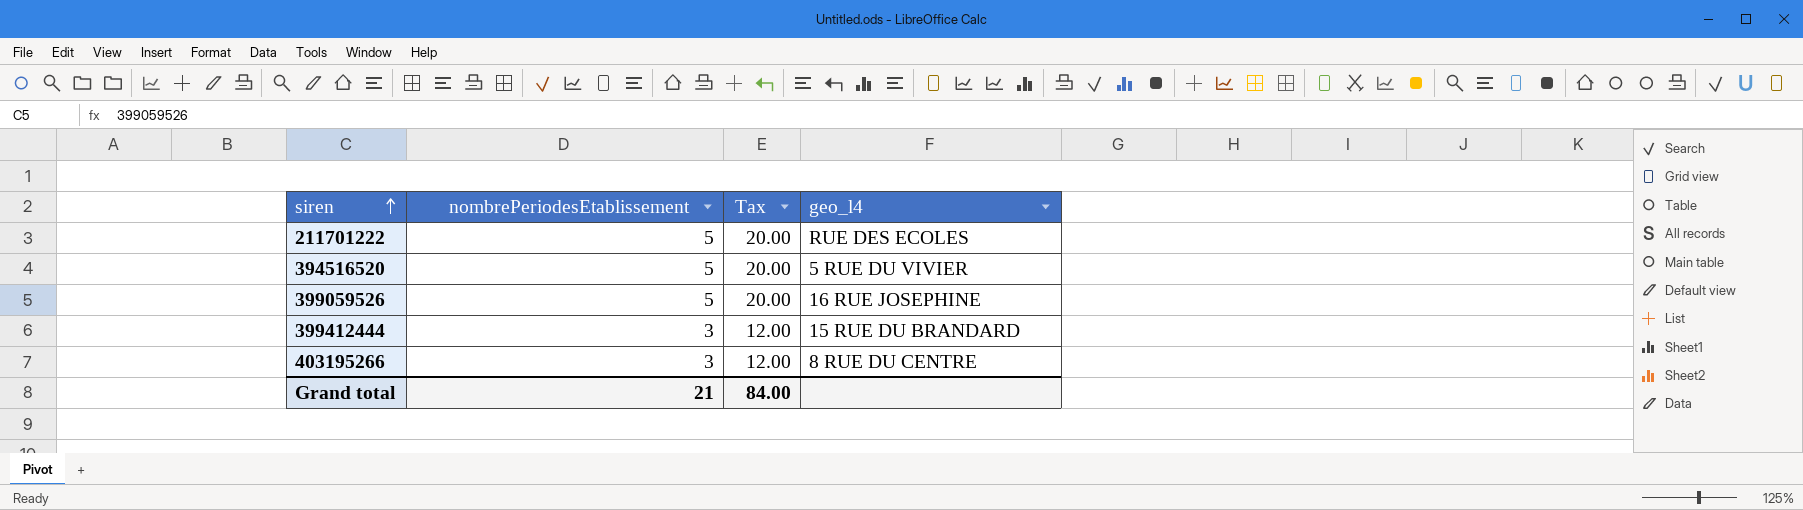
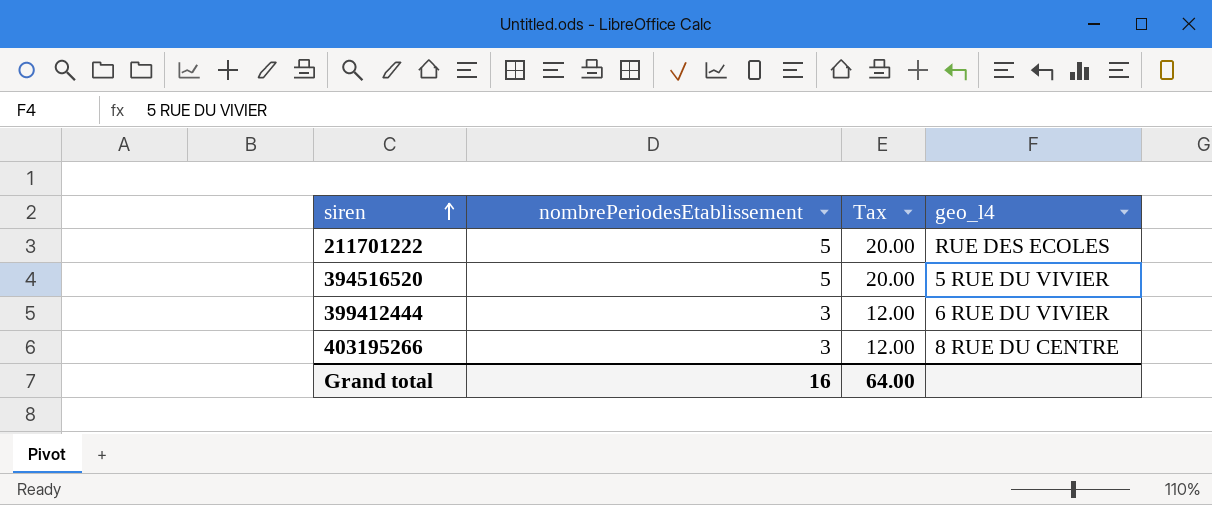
row 399059526: 5 | 20.00 | 16 RUE JOSEPHINE -> none
399412444 | geo_l4: 15 RUE DU BRANDARD -> 6 RUE DU VIVIER
Grand total | nombrePeriodesEtablissement: 21 -> 16
Grand total | Tax: 84.00 -> 64.00

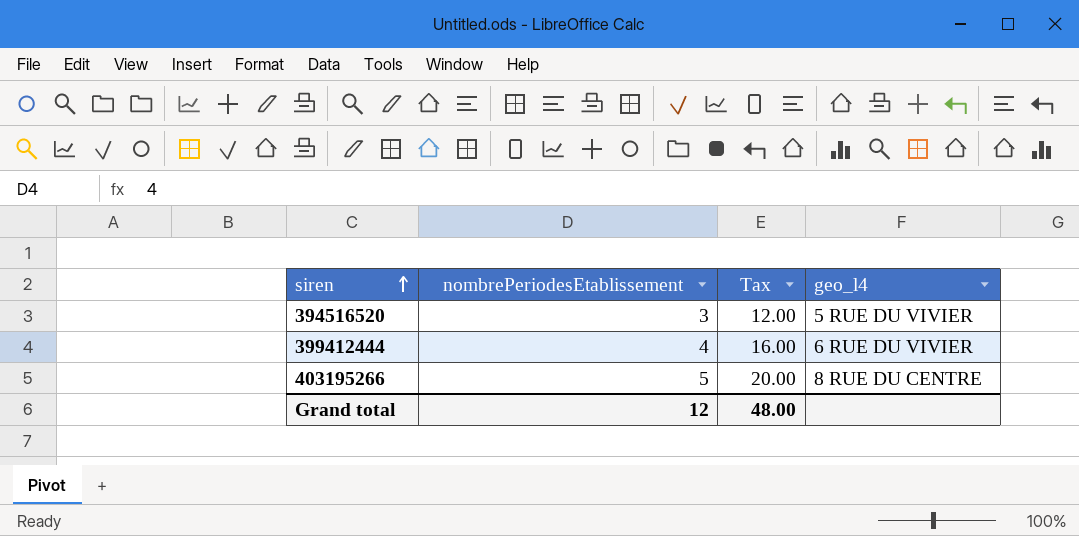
row 211701222: 5 | 20.00 | RUE DES ECOLES -> none
394516520 | nombrePeriodesEtablissement: 5 -> 3
394516520 | Tax: 20.00 -> 12.00
399412444 | nombrePeriodesEtablissement: 3 -> 4
399412444 | Tax: 12.00 -> 16.00
403195266 | nombrePeriodesEtablissement: 3 -> 5
403195266 | Tax: 12.00 -> 20.00
Grand total | nombrePeriodesEtablissement: 16 -> 12
Grand total | Tax: 64.00 -> 48.00

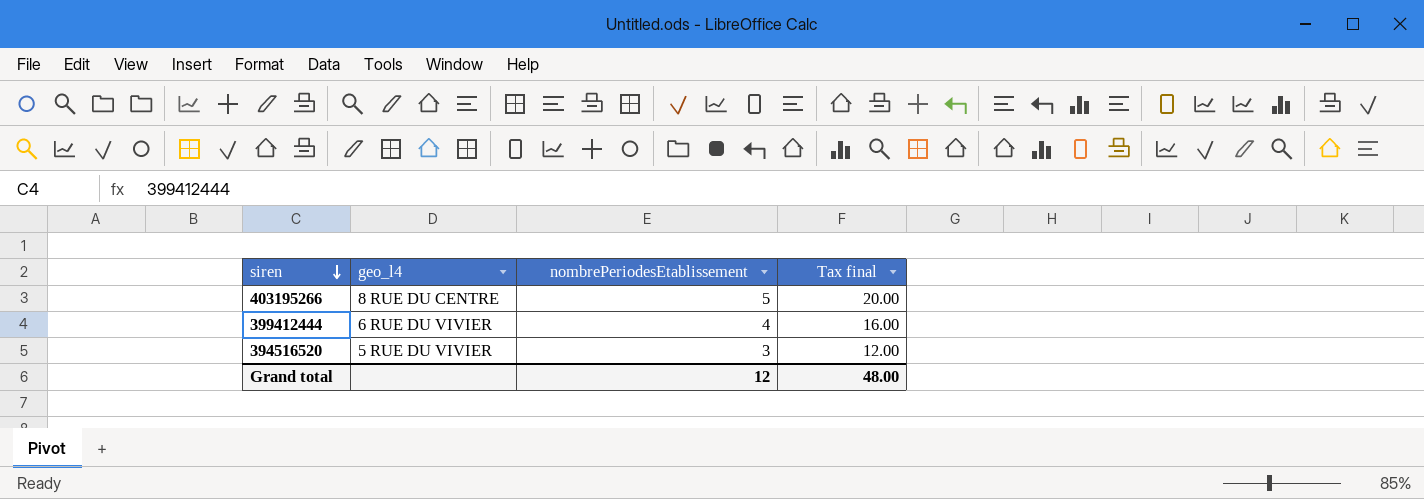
row order: siren ascending -> siren descending
column geo_l4 | position: 4 -> 2
column name: Tax -> Tax final

